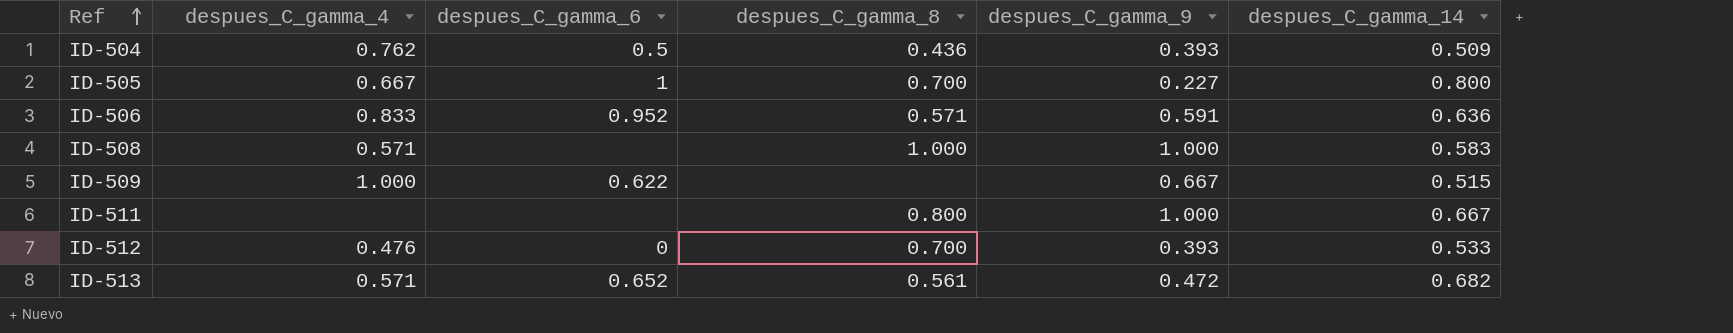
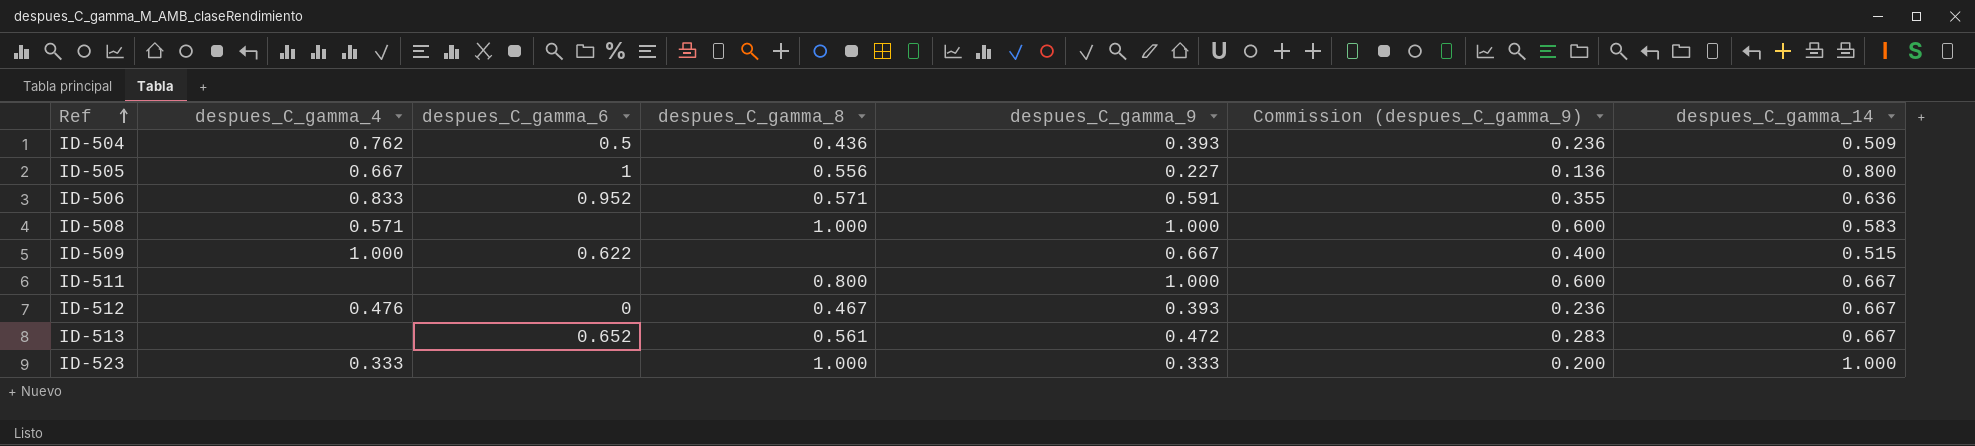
column Commission (despues_C_gamma_9) | formula: none -> [despues_C_gamma_9] * 0.6
ID-505 | despues_C_gamma_8: 0.700 -> 0.556
ID-512 | despues_C_gamma_8: 0.700 -> 0.467
ID-512 | despues_C_gamma_14: 0.533 -> 0.667
ID-513 | despues_C_gamma_4: 0.571 -> none
ID-513 | despues_C_gamma_14: 0.682 -> 0.667
row ID-523: none -> 0.333 | none | 1.000 | 0.333 | 0.200 | 1.000

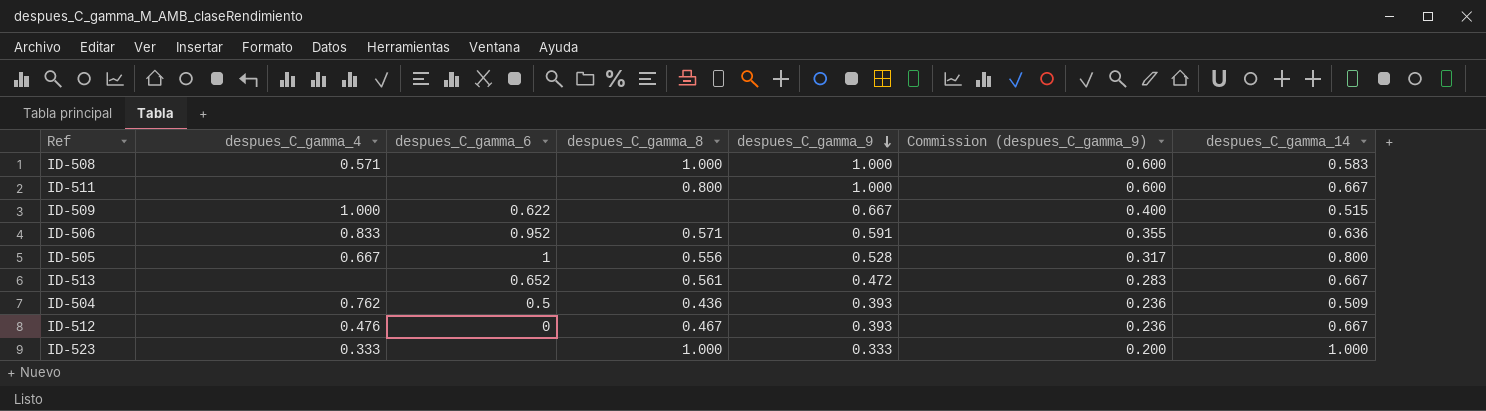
row order: Ref ascending -> despues_C_gamma_9 descending
ID-505 | despues_C_gamma_9: 0.227 -> 0.528
ID-505 | Commission (despues_C_gamma_9): 0.136 -> 0.317

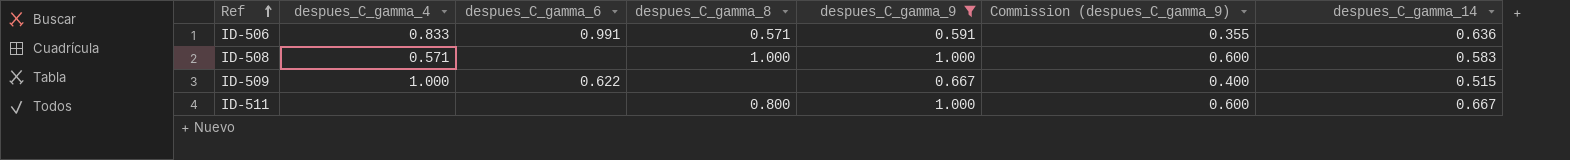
filter: none -> despues_C_gamma_9 >= 0.591
row order: despues_C_gamma_9 descending -> Ref ascending
ID-506 | despues_C_gamma_6: 0.952 -> 0.991

